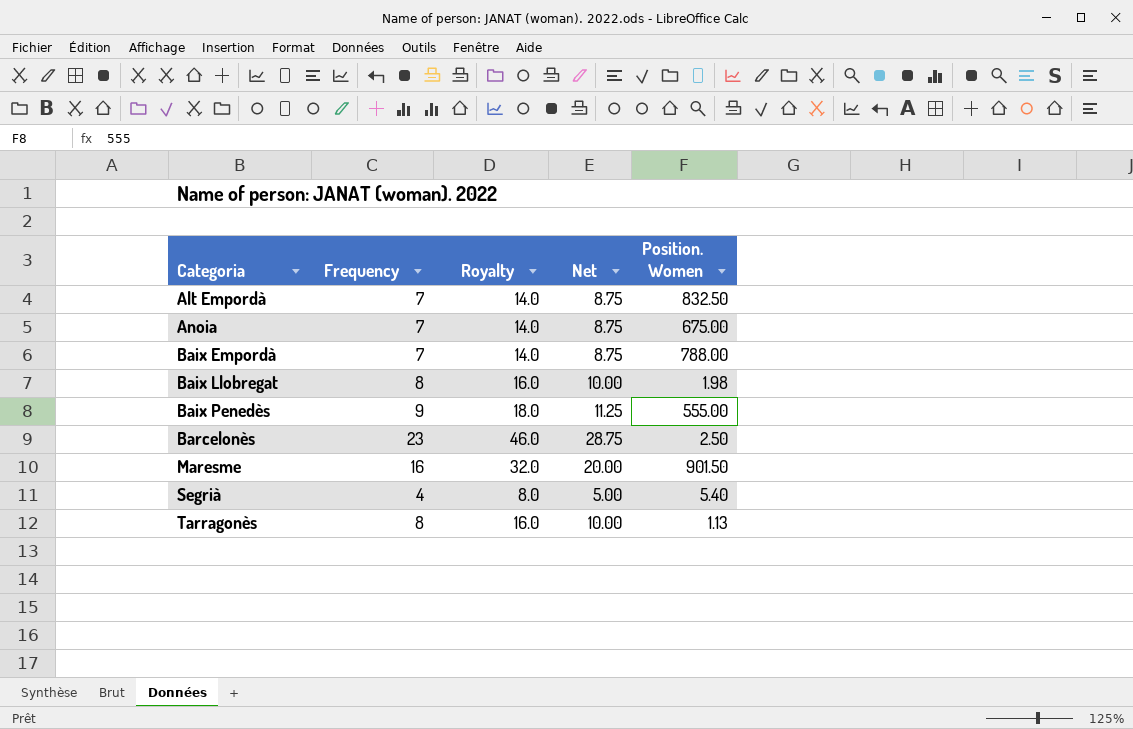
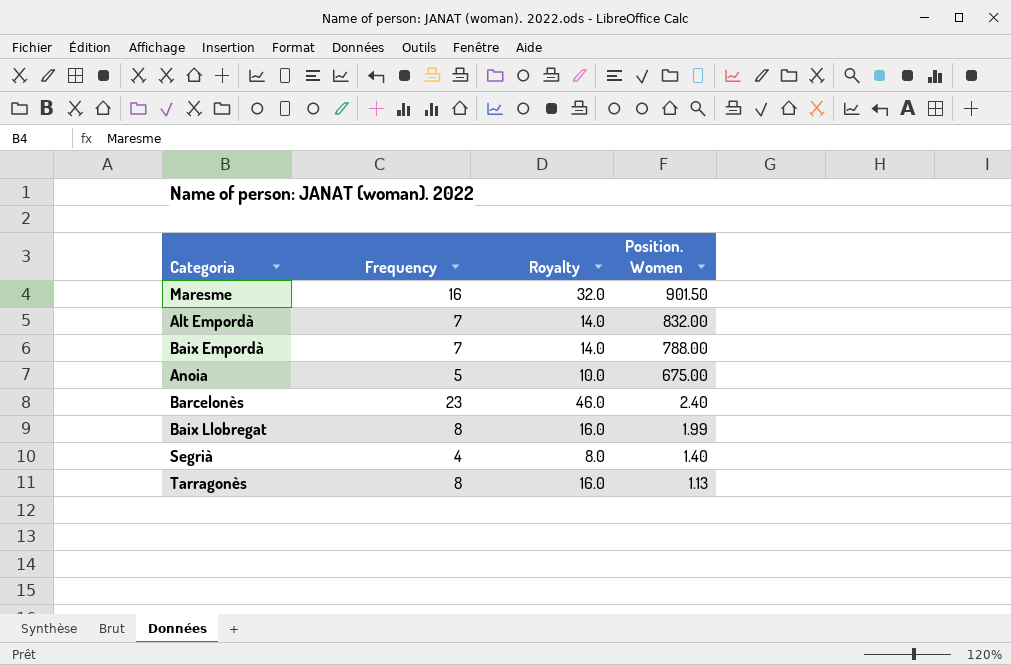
row order: Categoria ascending -> Position. Women descending
column Net | formula: [Frequency] * 1.25 -> none
row Baix Penedès: 9 | 18.0 | 11.25 | 555.00 -> none
Alt Empordà | Position. Women: 832.50 -> 832.00
Anoia | Frequency: 7 -> 5
Anoia | Royalty: 14.0 -> 10.0
Barcelonès | Position. Women: 2.50 -> 2.40
Baix Llobregat | Position. Women: 1.98 -> 1.99
Segrià | Position. Women: 5.40 -> 1.40

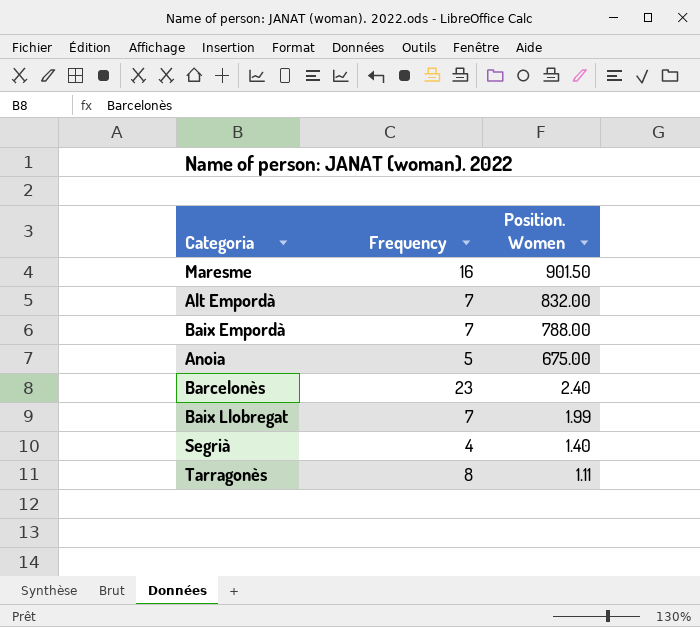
column Royalty | formula: [Frequency] * 2 -> none
Baix Llobregat | Frequency: 8 -> 7
Tarragonès | Position. Women: 1.13 -> 1.11

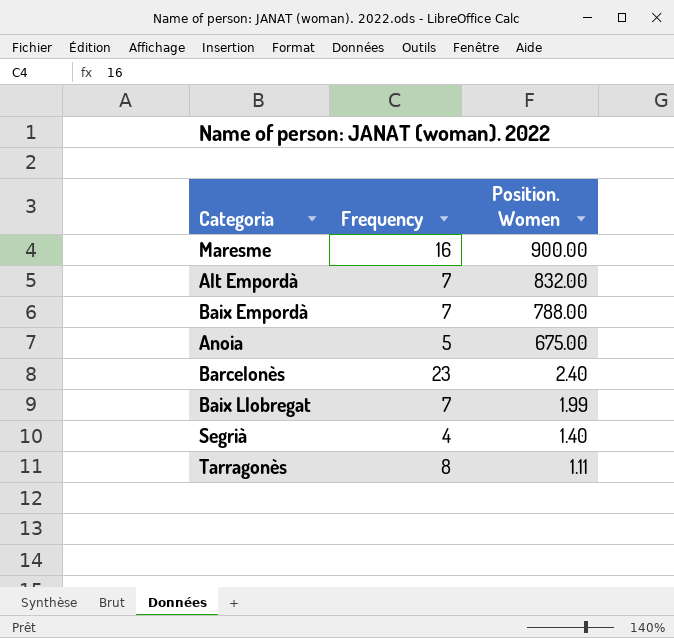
Maresme | Position. Women: 901.50 -> 900.00

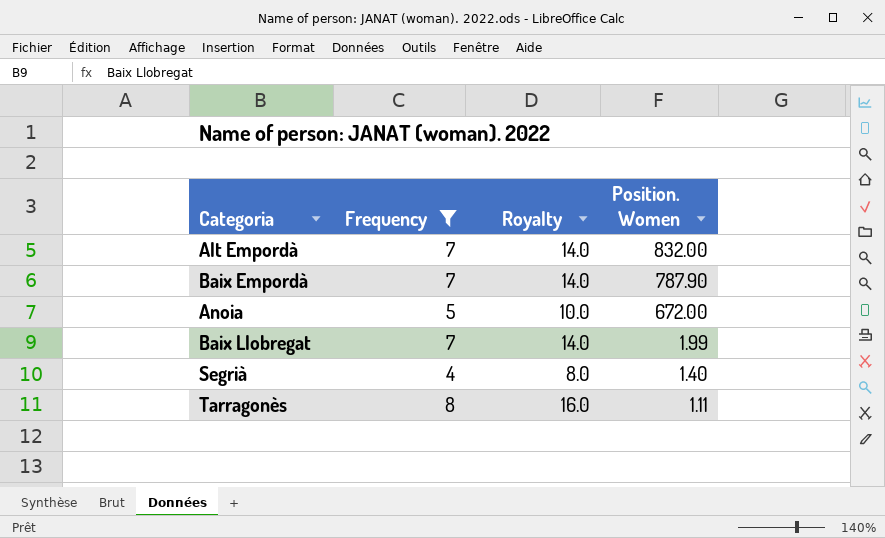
filter: none -> Frequency <= 8
column Royalty | formula: none -> [Frequency] * 2
Baix Empordà | Position. Women: 788.00 -> 787.90
Anoia | Position. Women: 675.00 -> 672.00

